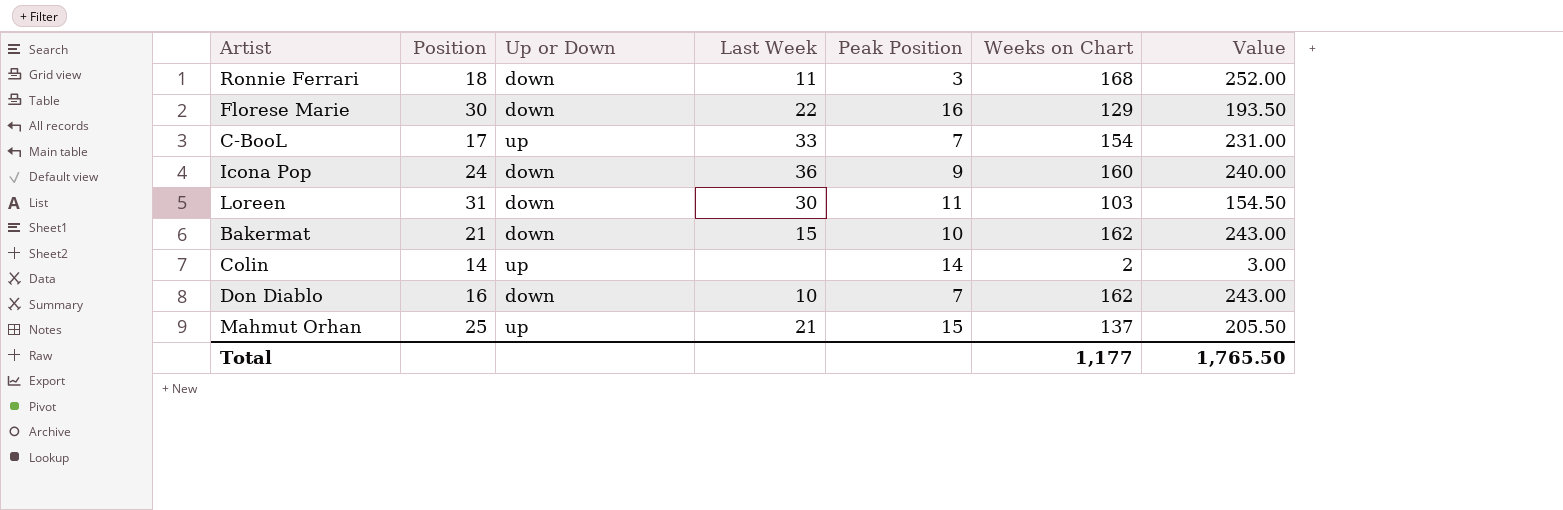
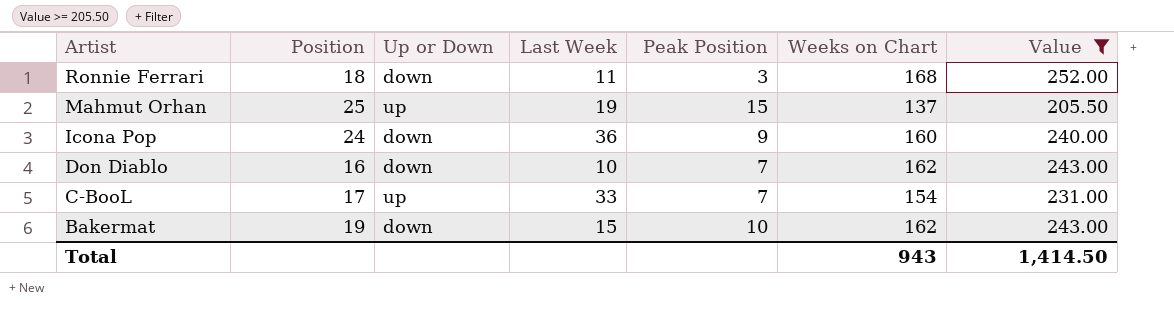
filter: none -> Value >= 205.50
row order: none -> Artist descending
Mahmut Orhan | Last Week: 21 -> 19
Bakermat | Position: 21 -> 19
Total | Weeks on Chart: 1,177 -> 943
Total | Value: 1,765.50 -> 1,414.50

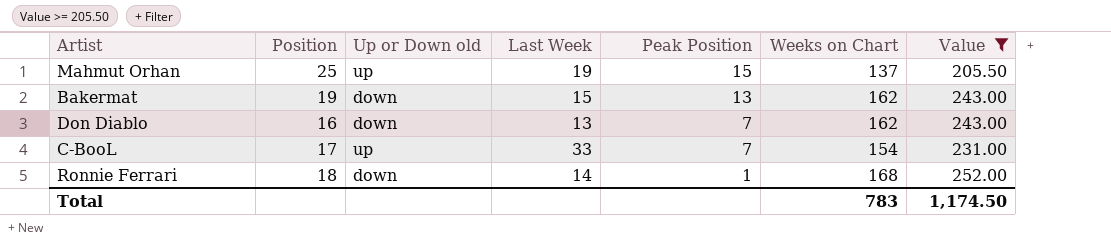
row order: Artist descending -> Peak Position descending
column name: Up or Down -> Up or Down old
row Icona Pop: 24 | down | 36 | 9 | 160 | 240.00 -> none
Bakermat | Peak Position: 10 -> 13
Don Diablo | Last Week: 10 -> 13
Ronnie Ferrari | Last Week: 11 -> 14
Ronnie Ferrari | Peak Position: 3 -> 1
Total | Weeks on Chart: 943 -> 783
Total | Value: 1,414.50 -> 1,174.50

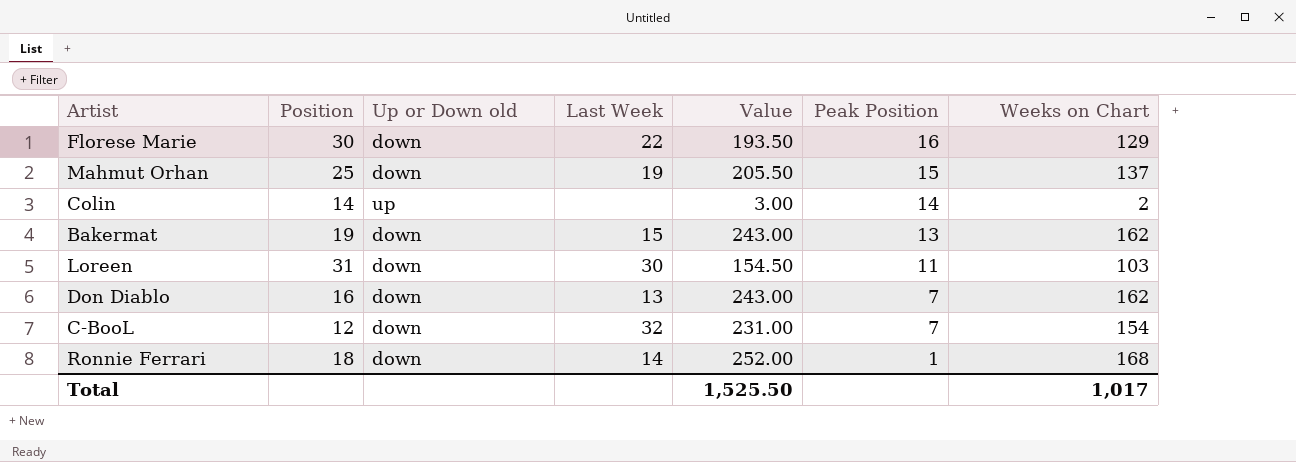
filter: Value >= 205.50 -> none
column Value | position: 7 -> 5
Mahmut Orhan | Up or Down old: up -> down
C-BooL | Position: 17 -> 12
C-BooL | Up or Down old: up -> down
C-BooL | Last Week: 33 -> 32
Total | Value: 1,174.50 -> 1,525.50
Total | Weeks on Chart: 783 -> 1,017

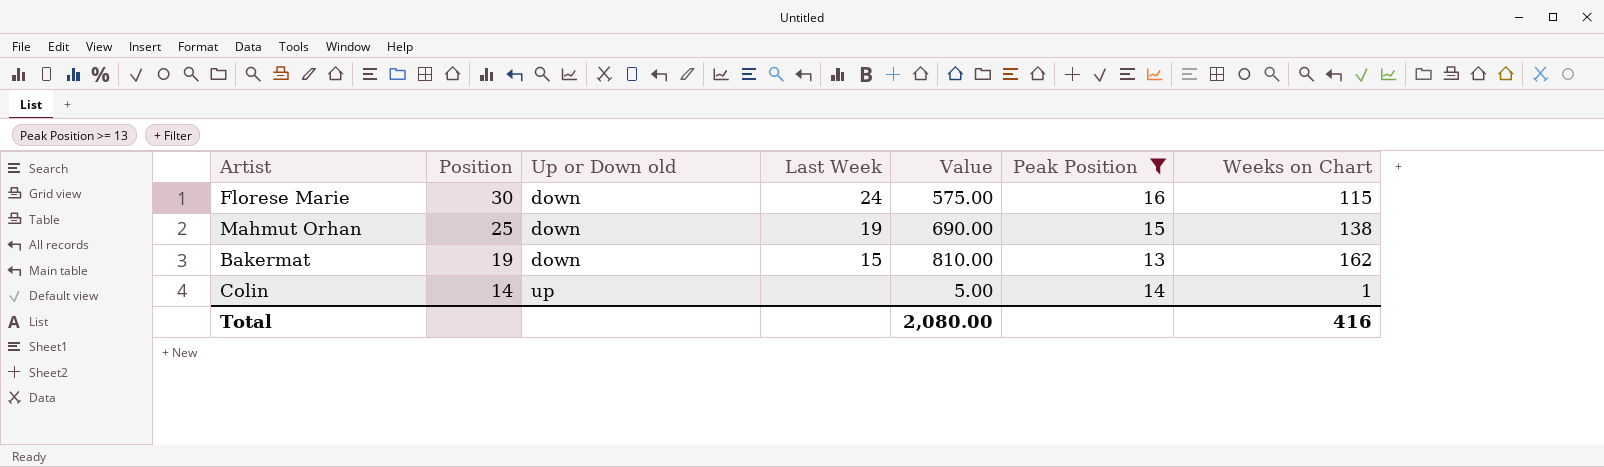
filter: none -> Peak Position >= 13
row order: Peak Position descending -> Position descending
column Value | formula: [Weeks on Chart] * 1.5 -> [Weeks on Chart] * 5
Florese Marie | Last Week: 22 -> 24
Florese Marie | Weeks on Chart: 129 -> 115
Mahmut Orhan | Weeks on Chart: 137 -> 138
Colin | Weeks on Chart: 2 -> 1
Total | Value: 1,525.50 -> 2,080.00
Total | Weeks on Chart: 1,017 -> 416

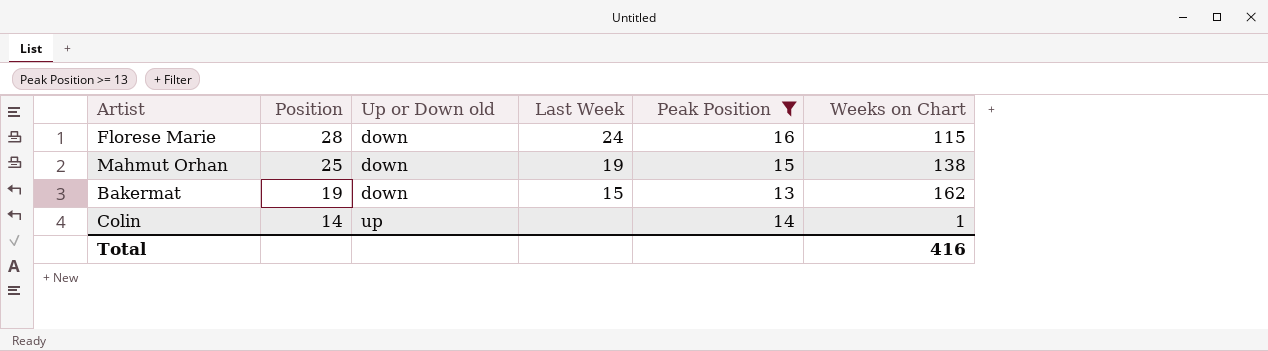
column Value | formula: [Weeks on Chart] * 5 -> none
Florese Marie | Position: 30 -> 28

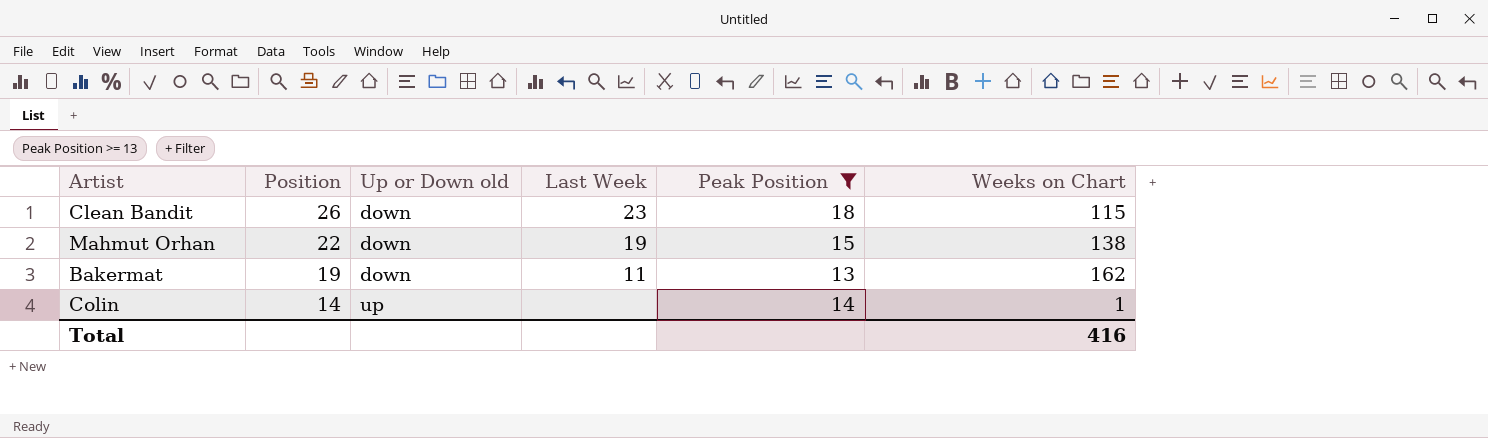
row Florese Marie: 28 | down | 24 | 16 | 115 -> none
row Clean Bandit: none -> 26 | down | 23 | 18 | 115
Mahmut Orhan | Position: 25 -> 22
Bakermat | Last Week: 15 -> 11

